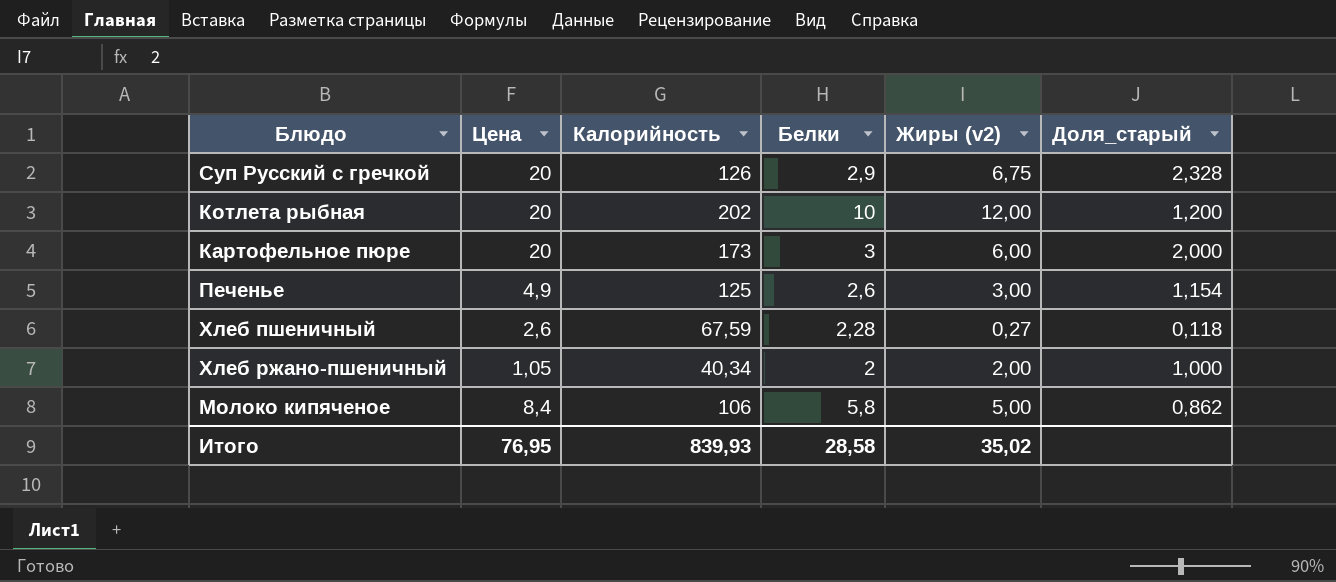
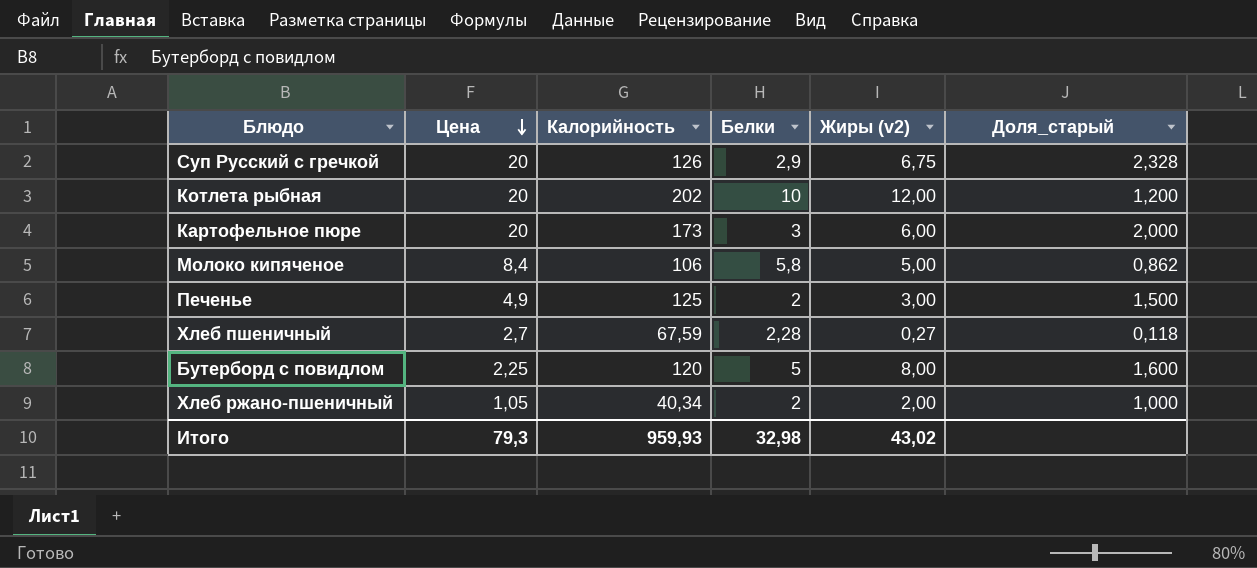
row order: none -> Цена descending
Печенье | Белки: 2,6 -> 2
Печенье | Доля_старый: 1,154 -> 1,500
Хлеб пшеничный | Цена: 2,6 -> 2,7
row Бутерборд с повидлом: none -> 2,25 | 120 | 5 | 8,00 | 1,600
Итого | Цена: 76,95 -> 79,3
Итого | Калорийность: 839,93 -> 959,93
Итого | Белки: 28,58 -> 32,98
Итого | Жиры (v2): 35,02 -> 43,02

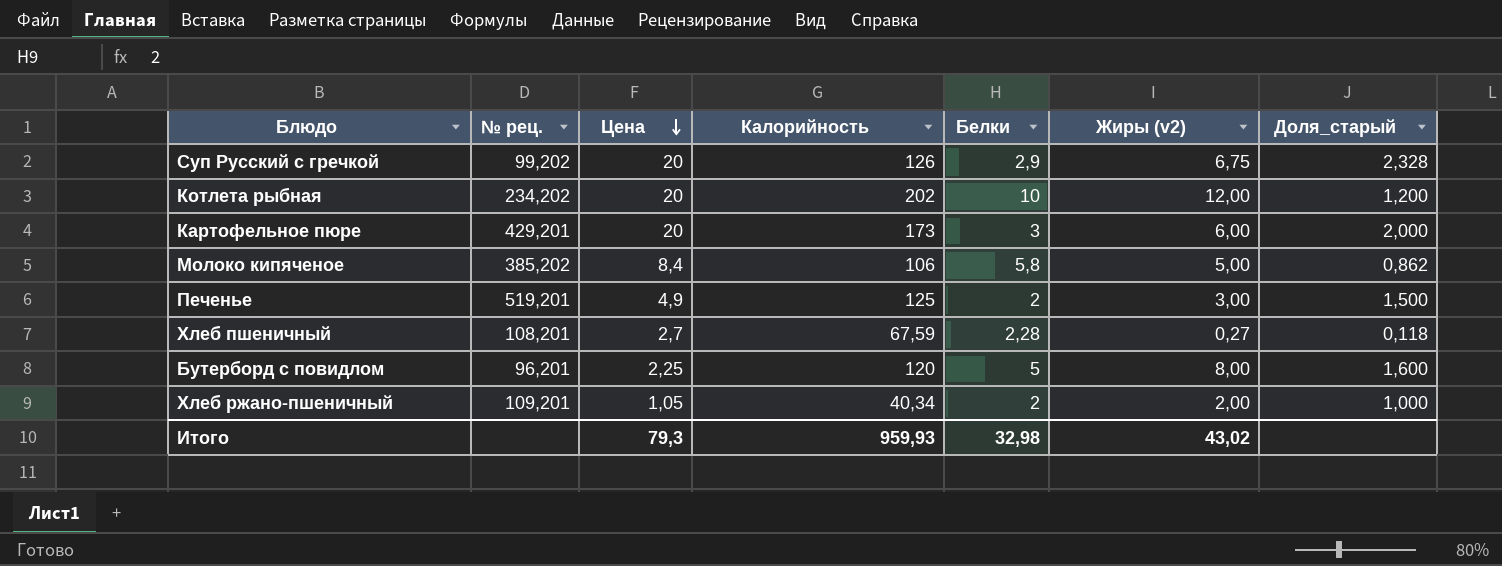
column № рец. | position: none -> 2

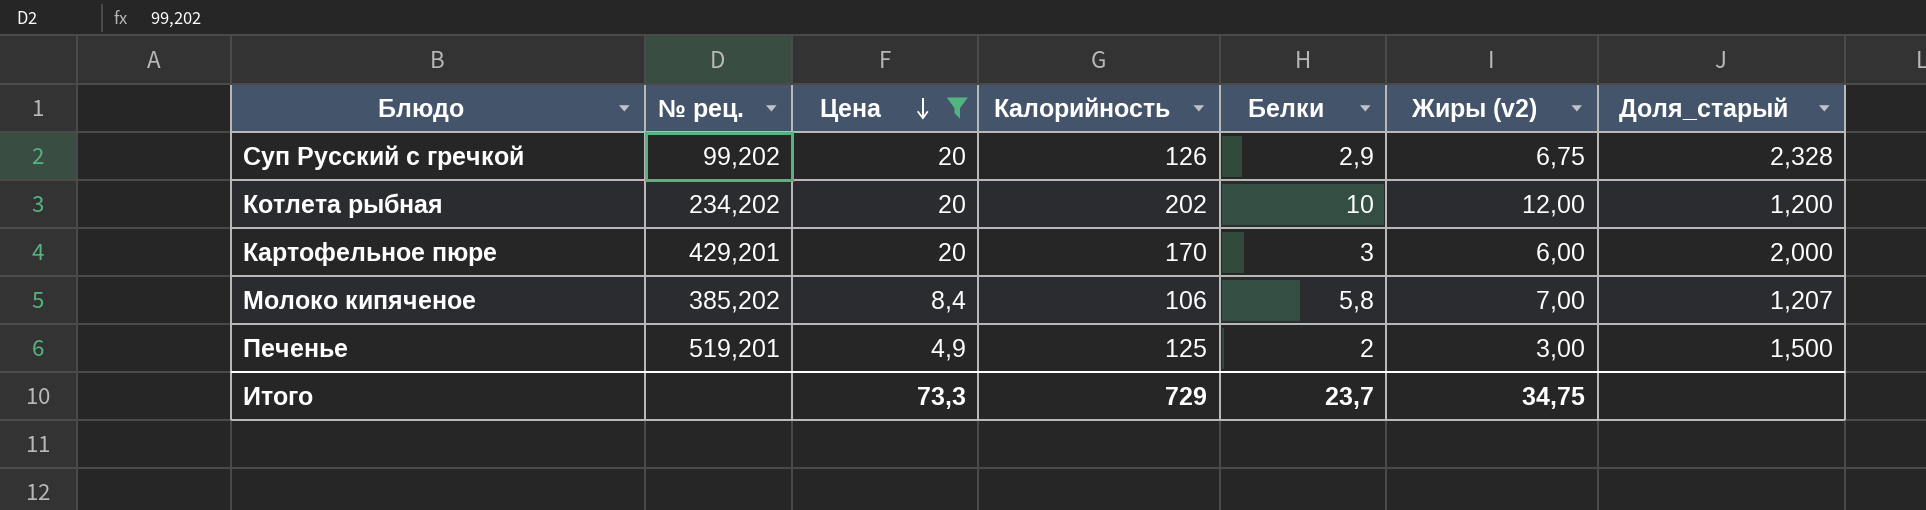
filter: none -> Цена >= 4,9
Картофельное пюре | Калорийность: 173 -> 170
Молоко кипяченое | Жиры (v2): 5,00 -> 7,00
Молоко кипяченое | Доля_старый: 0,862 -> 1,207
Итого | Цена: 79,3 -> 73,3
Итого | Калорийность: 959,93 -> 729
Итого | Белки: 32,98 -> 23,7
Итого | Жиры (v2): 43,02 -> 34,75

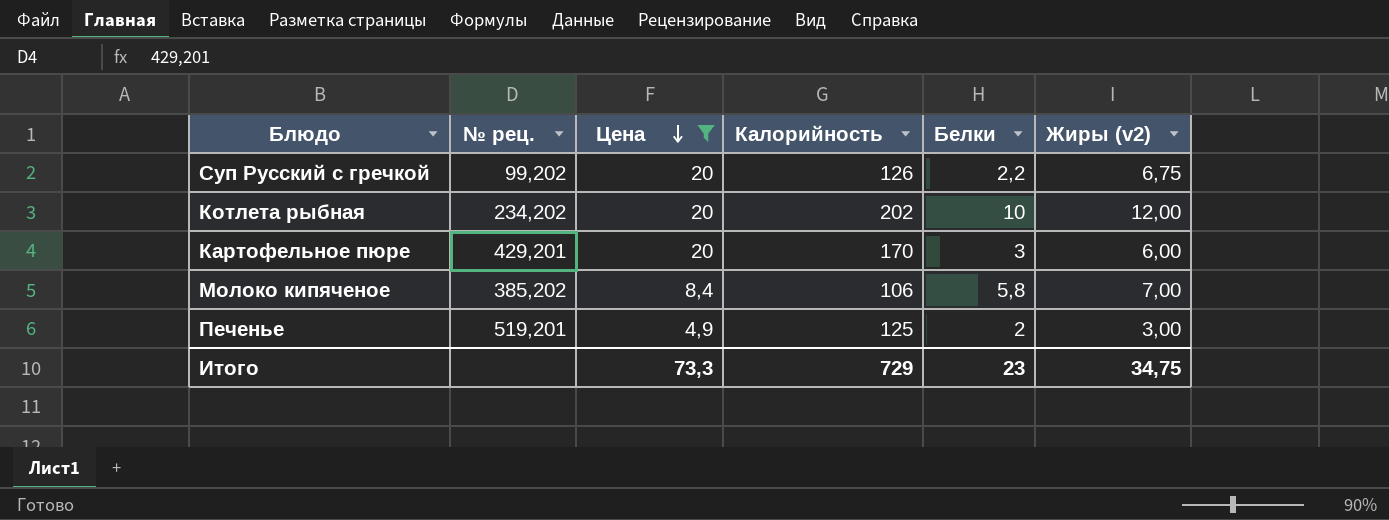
column Доля_старый | formula: [Жиры (v2)] / [Белки] -> none
Суп Русский с гречкой | Белки: 2,9 -> 2,2
Итого | Белки: 23,7 -> 23

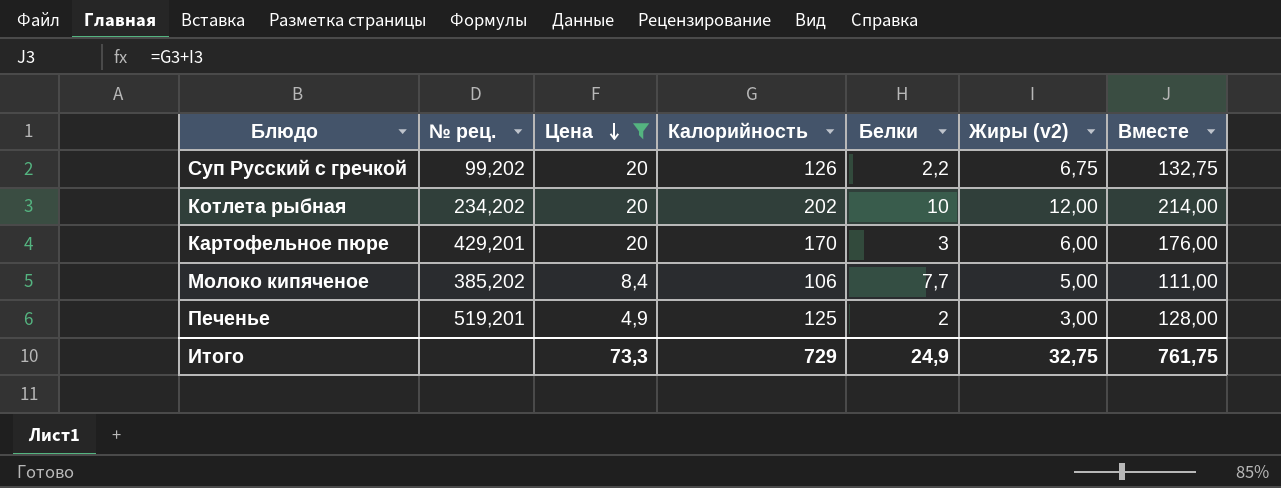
column Вместе | formula: none -> [Калорийность] + [Жиры (v2)]
Молоко кипяченое | Белки: 5,8 -> 7,7
Молоко кипяченое | Жиры (v2): 7,00 -> 5,00
Итого | Белки: 23 -> 24,9
Итого | Жиры (v2): 34,75 -> 32,75

